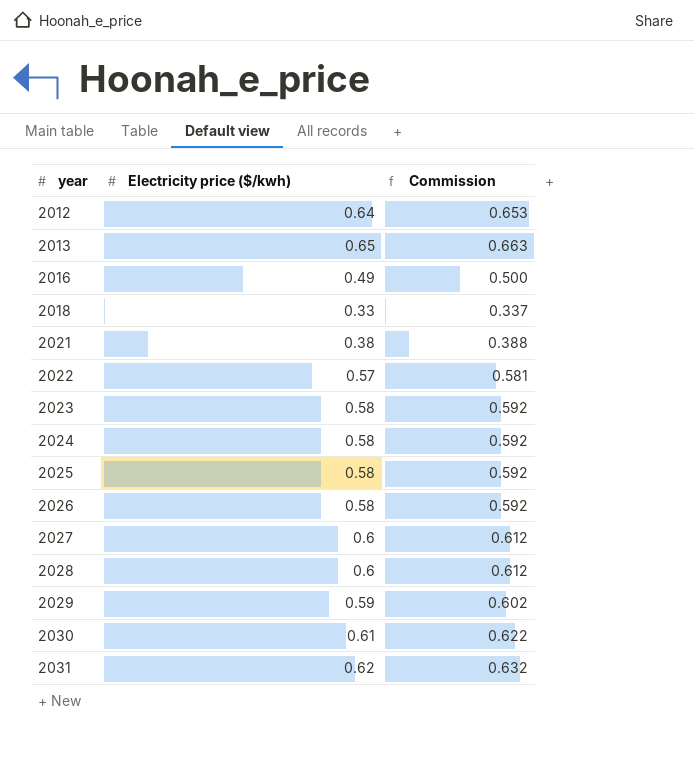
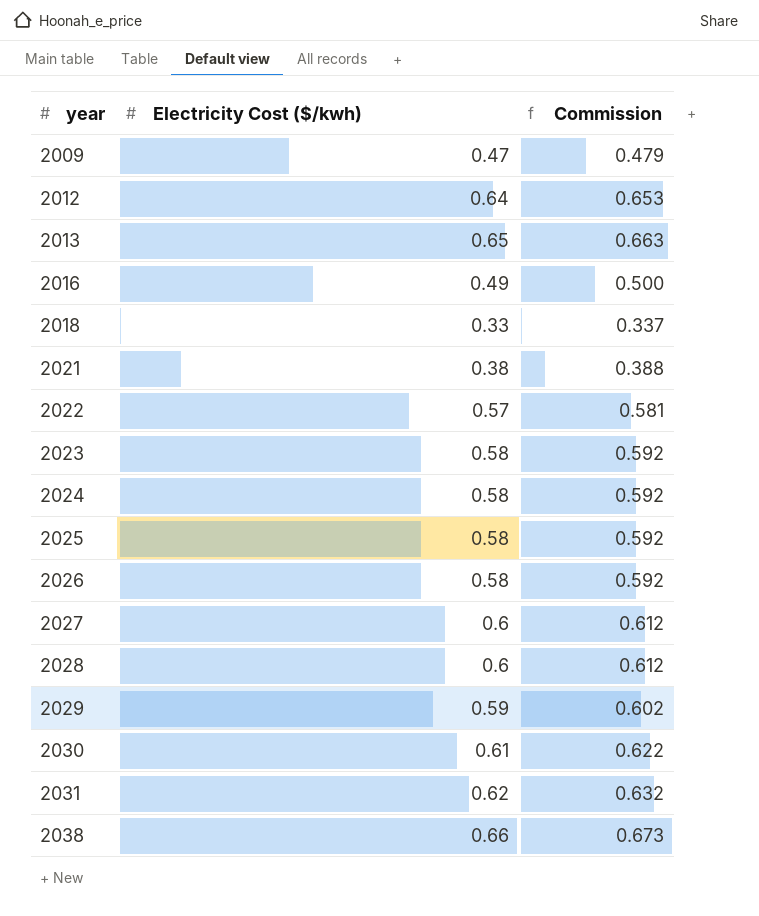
column name: Electricity price ($/kwh) -> Electricity Cost ($/kwh)
row 2009: none -> 0.47 | 0.479
row 2038: none -> 0.66 | 0.673

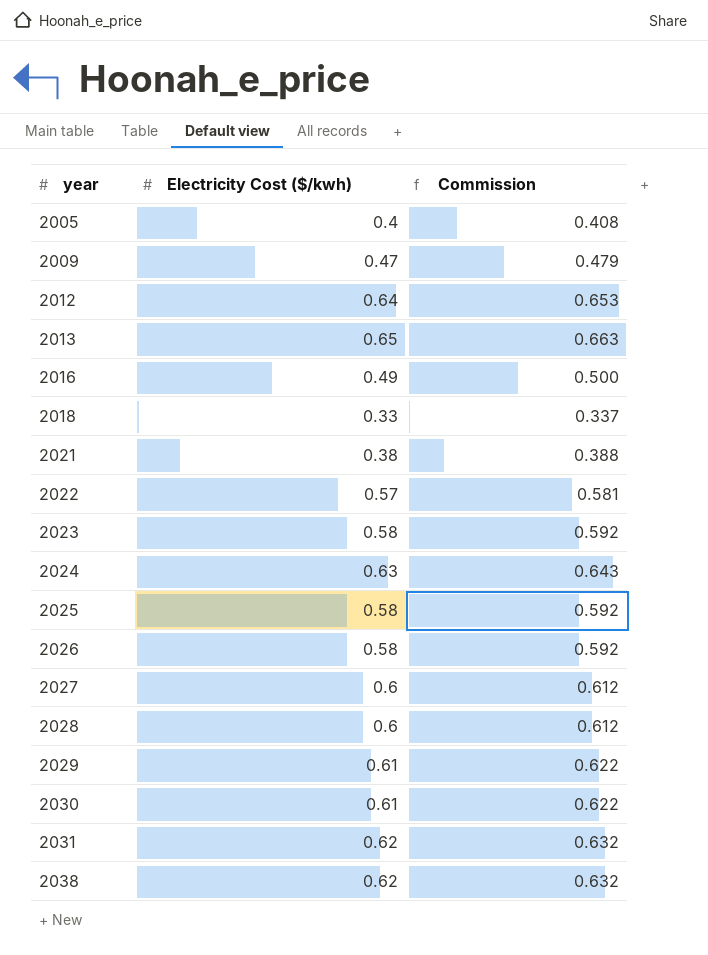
row 2005: none -> 0.4 | 0.408
2024 | Electricity Cost ($/kwh): 0.58 -> 0.63
2024 | Commission: 0.592 -> 0.643
2029 | Electricity Cost ($/kwh): 0.59 -> 0.61
2029 | Commission: 0.602 -> 0.622
2038 | Electricity Cost ($/kwh): 0.66 -> 0.62
2038 | Commission: 0.673 -> 0.632

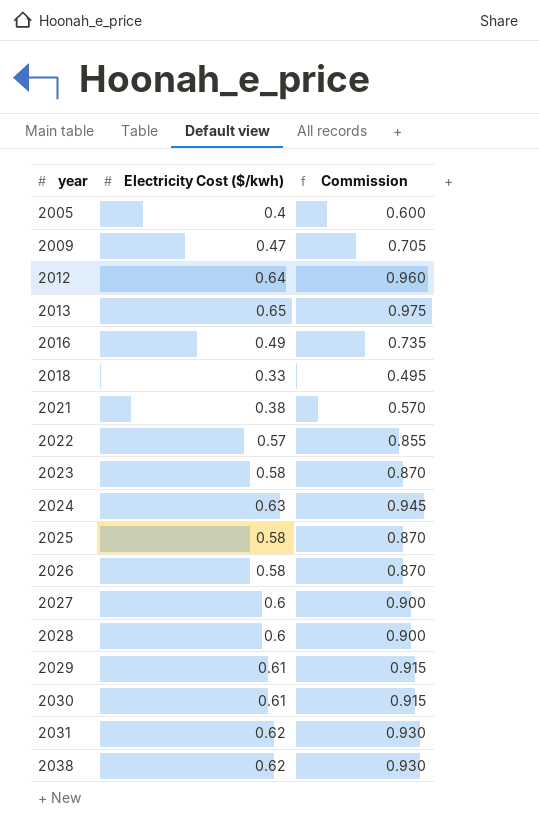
column Commission | formula: [Electricity Cost ($/kwh)] * 1.02 -> [Electricity Cost ($/kwh)] * 1.5

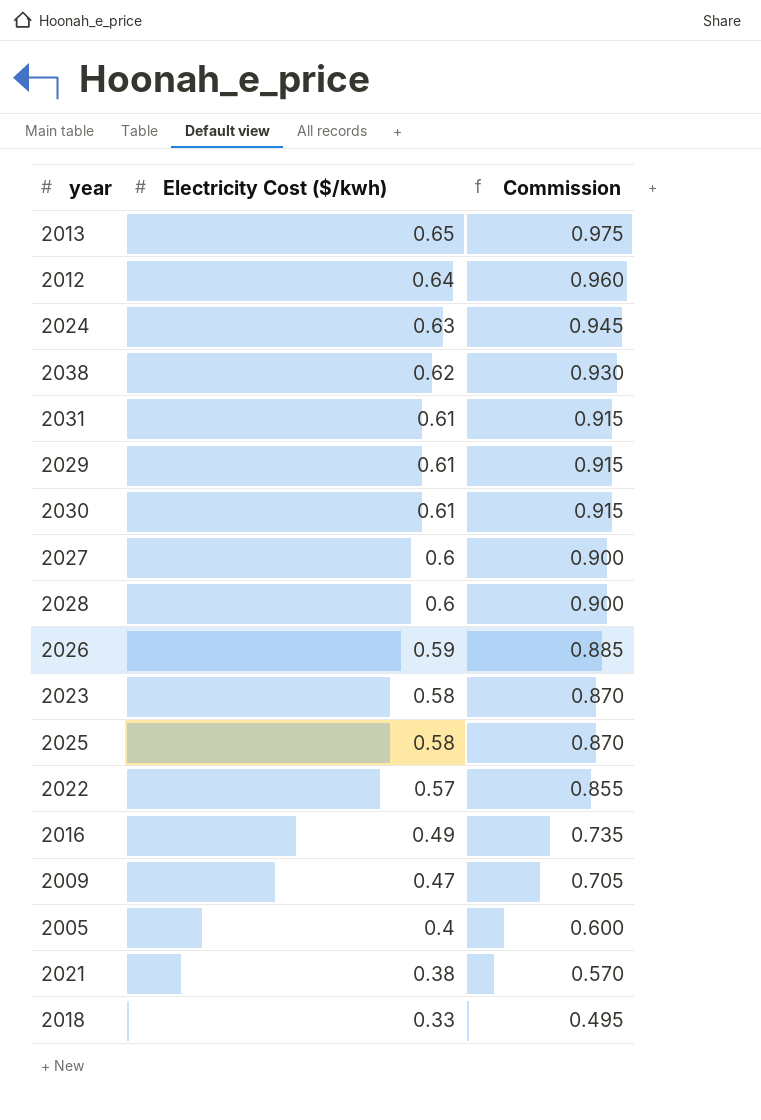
row order: year ascending -> Electricity Cost ($/kwh) descending
2031 | Electricity Cost ($/kwh): 0.62 -> 0.61
2031 | Commission: 0.930 -> 0.915
2026 | Electricity Cost ($/kwh): 0.58 -> 0.59
2026 | Commission: 0.870 -> 0.885

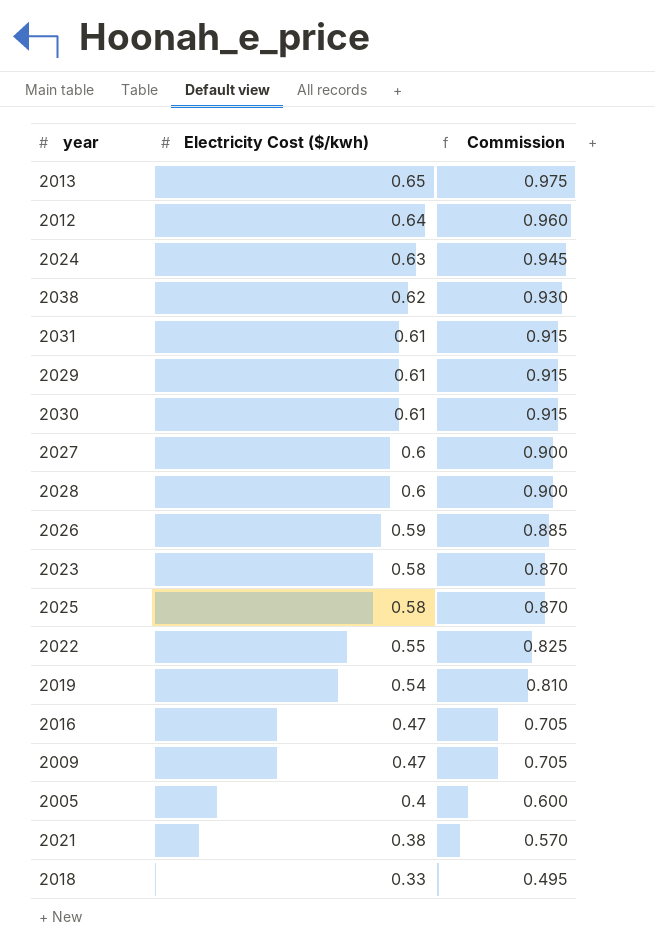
2022 | Electricity Cost ($/kwh): 0.57 -> 0.55
2022 | Commission: 0.855 -> 0.825
row 2019: none -> 0.54 | 0.810
2016 | Electricity Cost ($/kwh): 0.49 -> 0.47
2016 | Commission: 0.735 -> 0.705

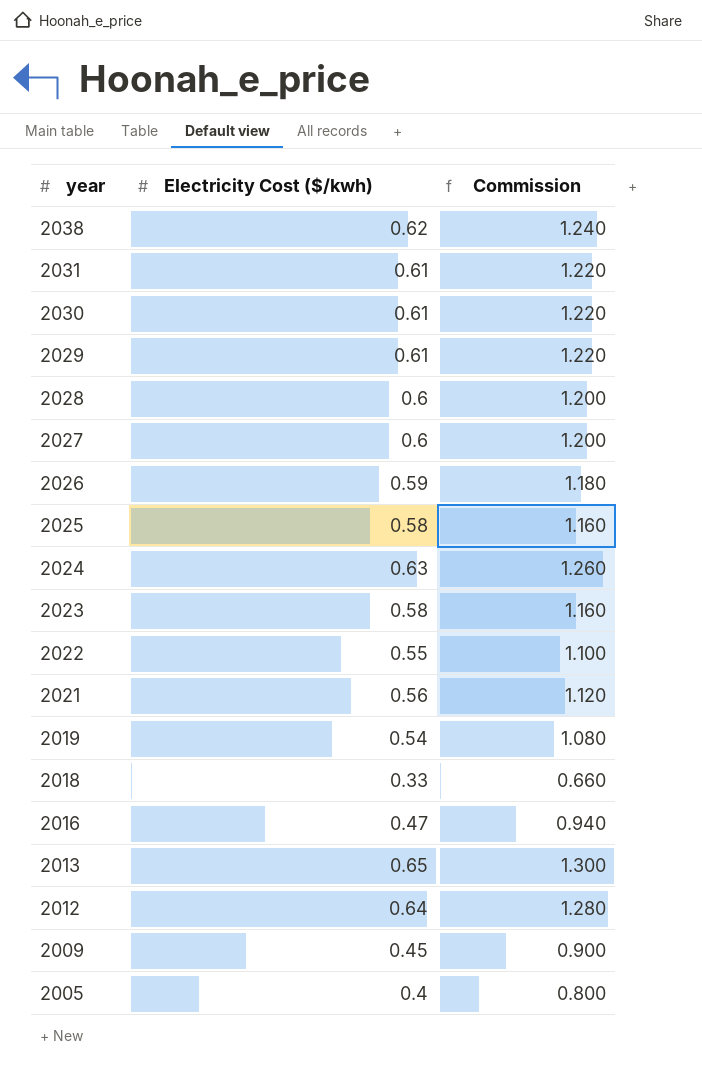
row order: Electricity Cost ($/kwh) descending -> year descending
column Commission | formula: [Electricity Cost ($/kwh)] * 1.5 -> [Electricity Cost ($/kwh)] * 2
2021 | Electricity Cost ($/kwh): 0.38 -> 0.56
2009 | Electricity Cost ($/kwh): 0.47 -> 0.45

